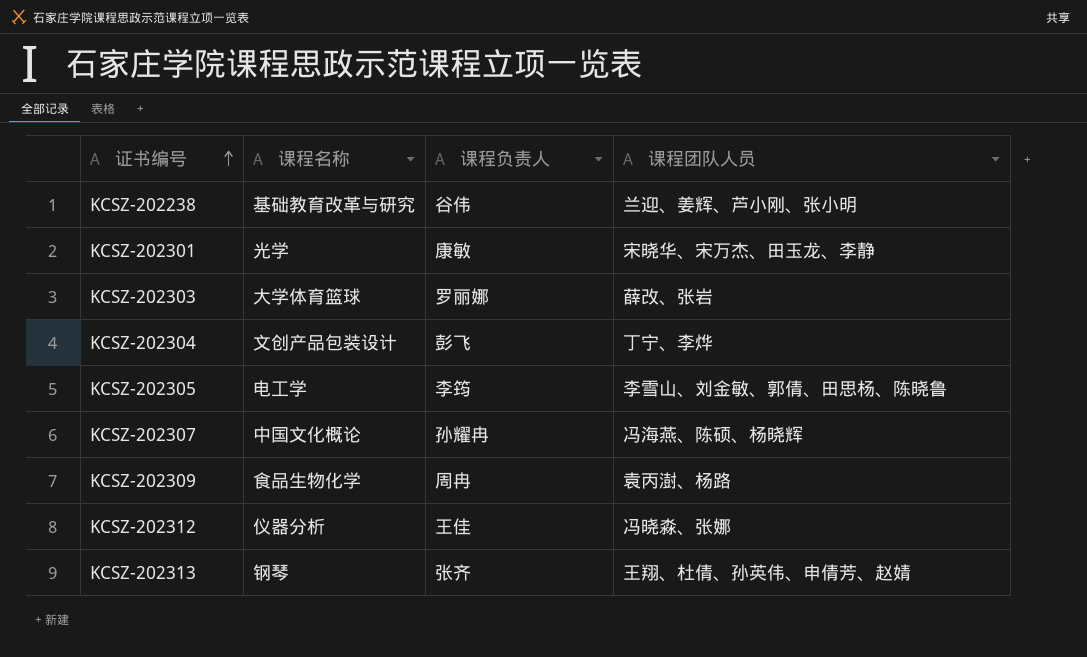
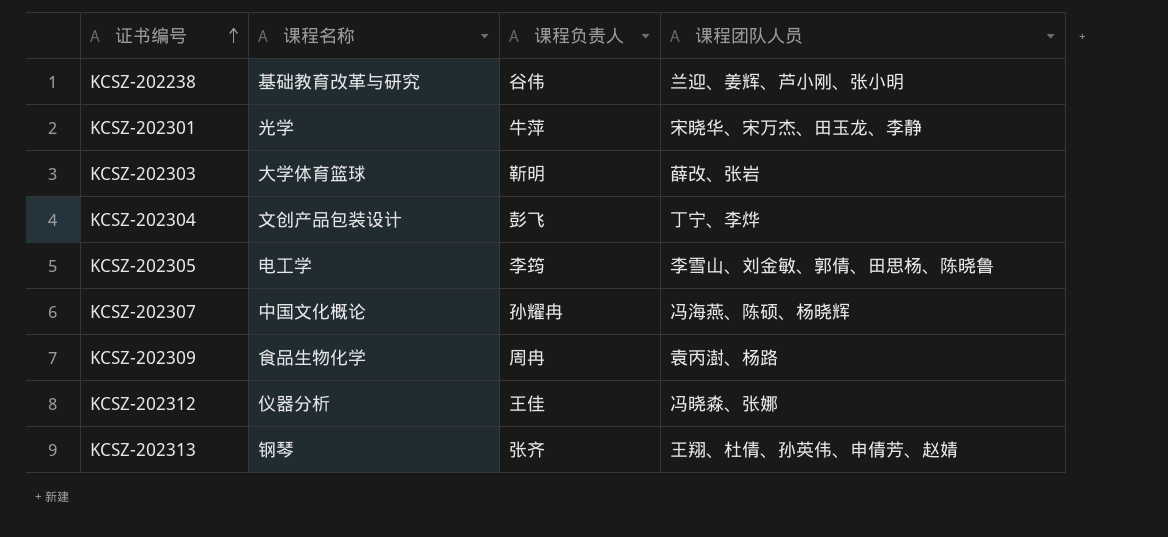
KCSZ-202301 | 课程负责人: 康敏 -> 牛萍
KCSZ-202303 | 课程负责人: 罗丽娜 -> 靳明

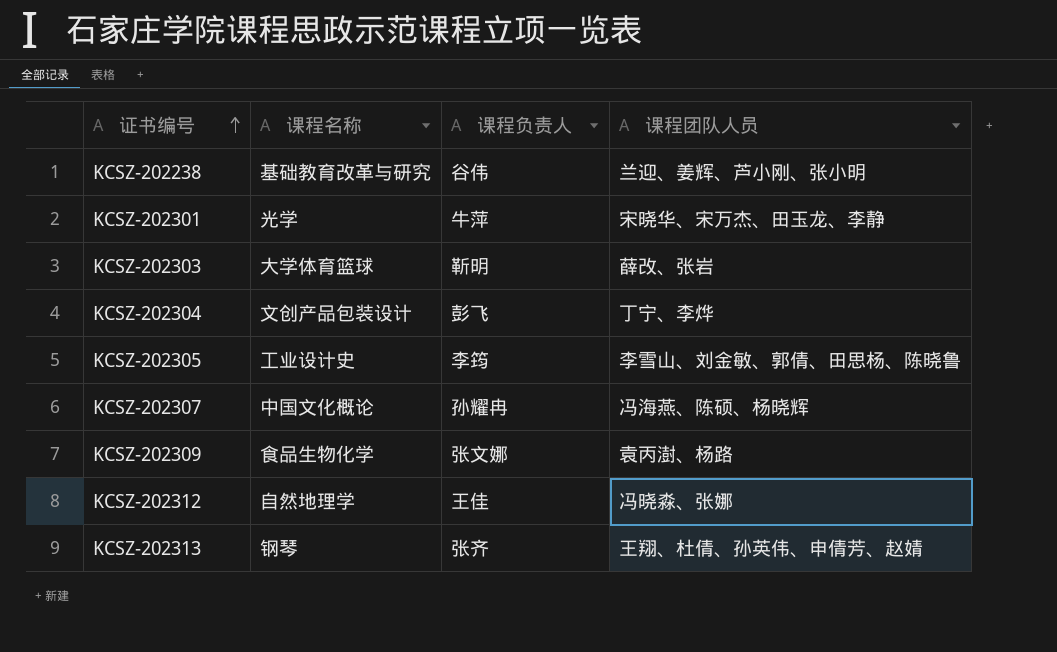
KCSZ-202305 | 课程名称: 电工学 -> 工业设计史
KCSZ-202309 | 课程负责人: 周冉 -> 张文娜
KCSZ-202312 | 课程名称: 仪器分析 -> 自然地理学

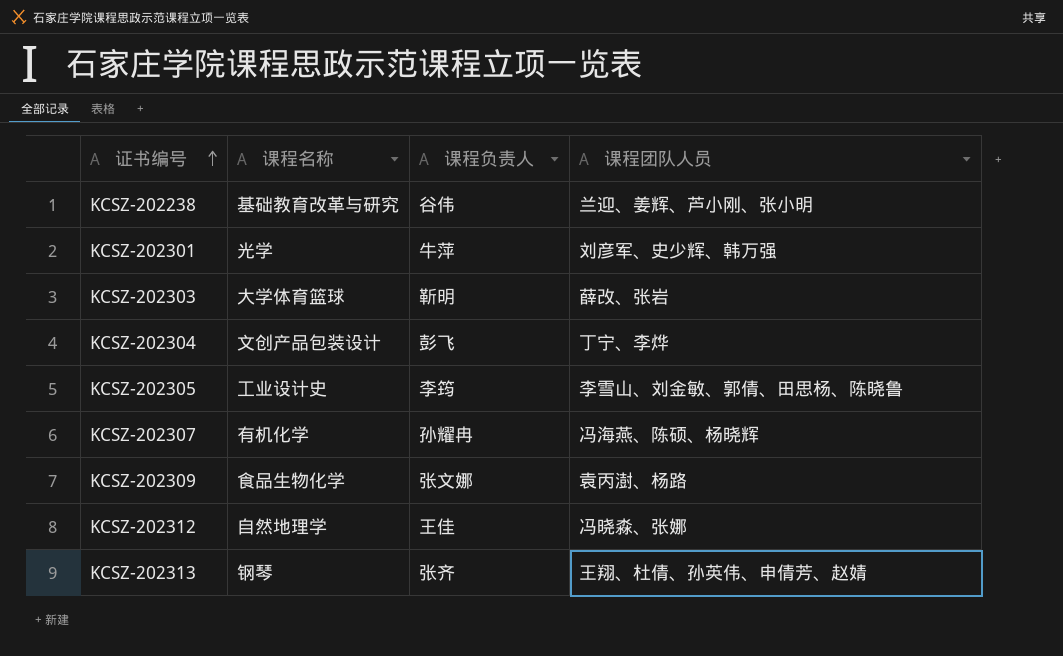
KCSZ-202301 | 课程团队人员: 宋晓华、宋万杰、田玉龙、李静 -> 刘彦军、史少辉、韩万强
KCSZ-202307 | 课程名称: 中国文化概论 -> 有机化学

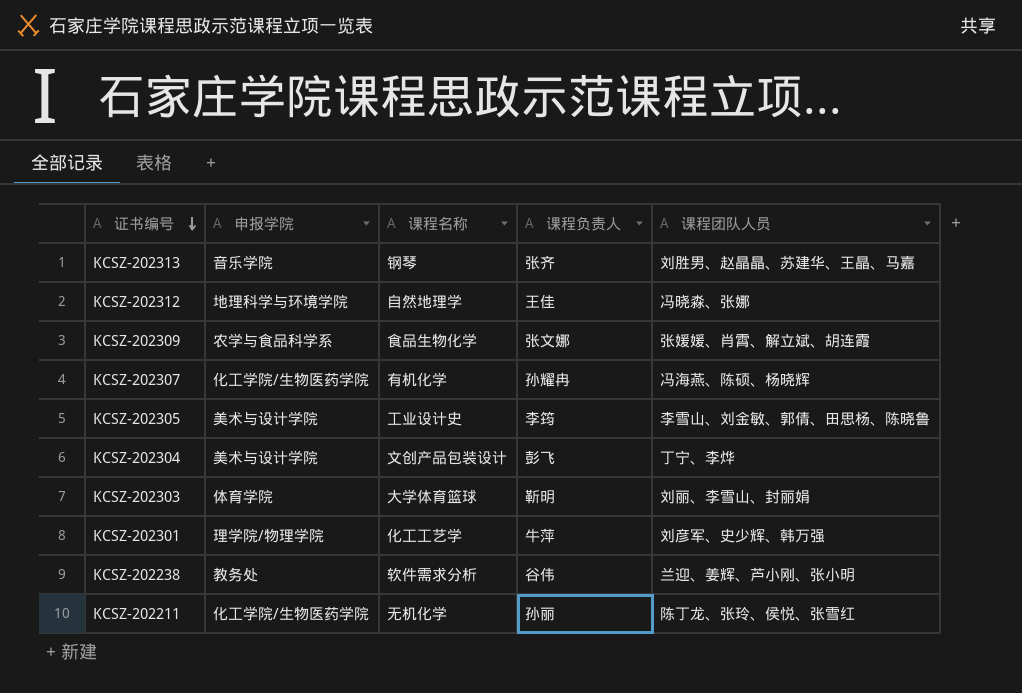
row order: 证书编号 ascending -> 证书编号 descending
column 申报学院 | position: none -> 2
KCSZ-202313 | 课程团队人员: 王翔、杜倩、孙英伟、申倩芳、赵婧 -> 刘胜男、赵晶晶、苏建华、王晶、马嘉
KCSZ-202309 | 课程团队人员: 袁丙澍、杨路 -> 张媛媛、肖霄、解立斌、胡连霞
KCSZ-202303 | 课程团队人员: 薛改、张岩 -> 刘丽、李雪山、封丽娟
KCSZ-202301 | 课程名称: 光学 -> 化工工艺学
KCSZ-202238 | 课程名称: 基础教育改革与研究 -> 软件需求分析
row KCSZ-202211: none -> 化工学院/生物医药学院 | 无机化学 | 孙丽 | 陈丁龙、张玲、侯悦、张雪红

